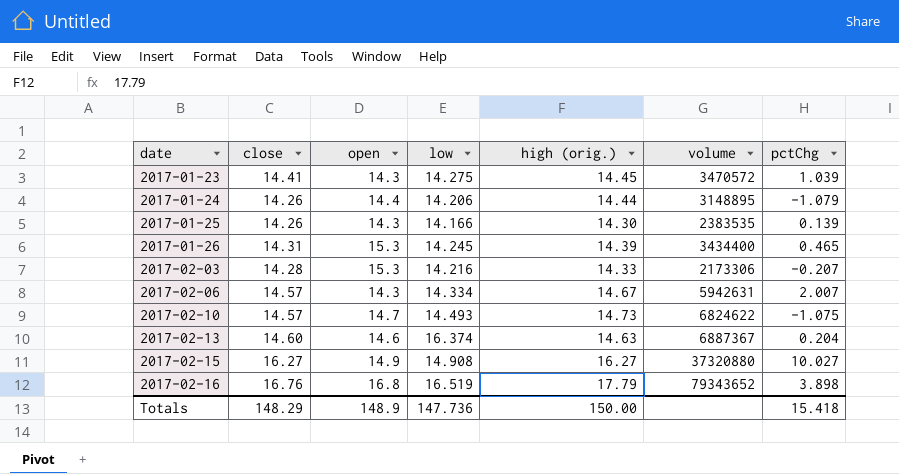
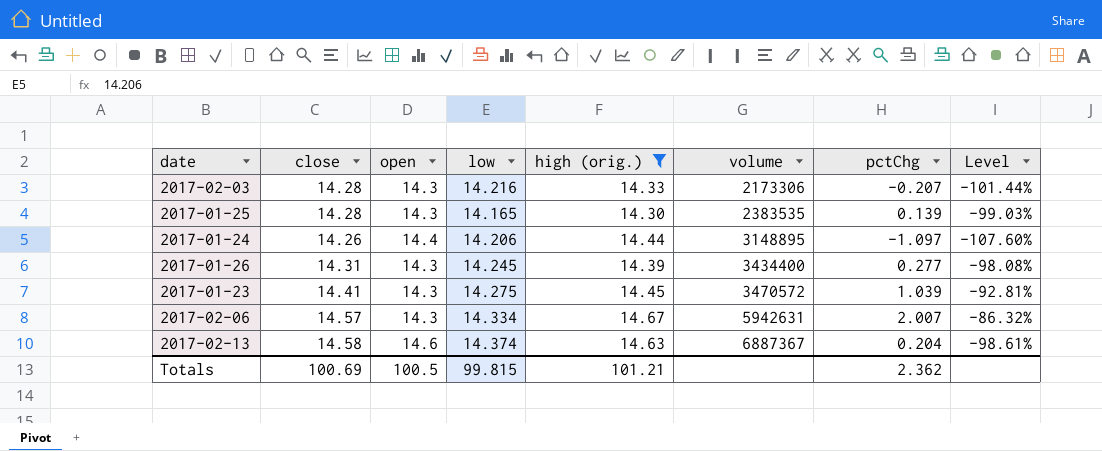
filter: none -> high (orig.) <= 14.67
row order: date ascending -> volume ascending
column Level | formula: none -> ([pctChg] - [high (orig.)]) / [high (orig.)]
2017-02-03 | open: 15.3 -> 14.3
2017-01-25 | close: 14.26 -> 14.28
2017-01-25 | low: 14.166 -> 14.165
2017-01-24 | pctChg: -1.079 -> -1.097
2017-01-26 | open: 15.3 -> 14.3
2017-01-26 | pctChg: 0.465 -> 0.277
2017-02-13 | close: 14.60 -> 14.58
2017-02-13 | low: 16.374 -> 14.374
Totals | close: 148.29 -> 100.69
Totals | open: 148.9 -> 100.5
Totals | low: 147.736 -> 99.815
Totals | high (orig.): 150.00 -> 101.21
Totals | pctChg: 15.418 -> 2.362

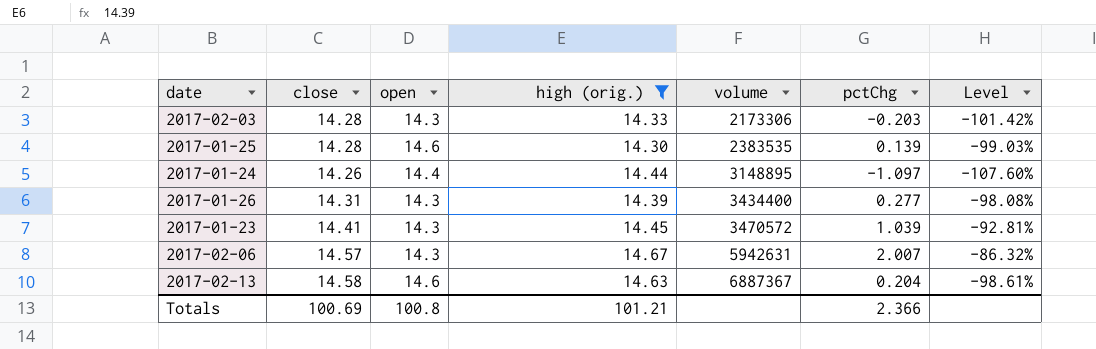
column low | position: 4 -> none
2017-02-03 | pctChg: -0.207 -> -0.203
2017-02-03 | Level: -101.44% -> -101.42%
2017-01-25 | open: 14.3 -> 14.6
Totals | open: 100.5 -> 100.8
Totals | pctChg: 2.362 -> 2.366

